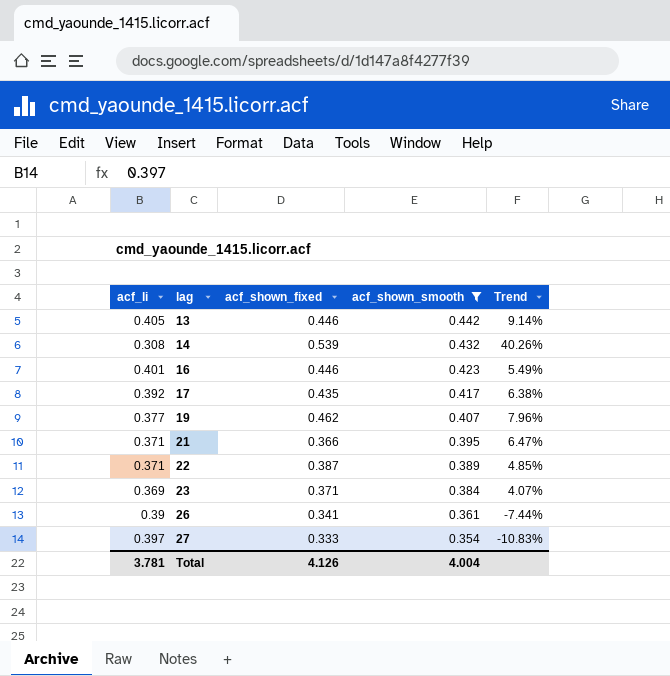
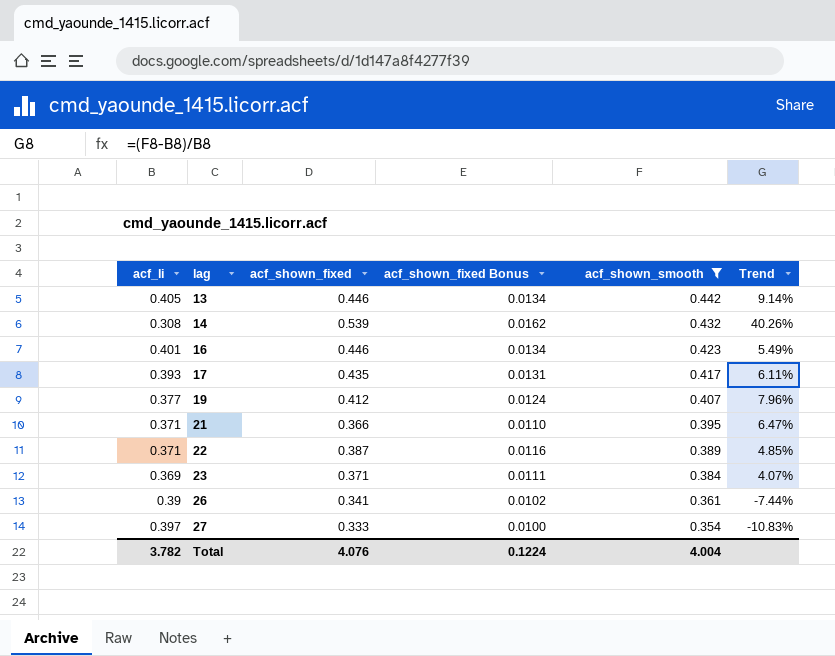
column acf_shown_fixed Bonus | formula: none -> [acf_shown_fixed] * 0.03
17 | acf_li: 0.392 -> 0.393
17 | Trend: 6.38% -> 6.11%
19 | acf_shown_fixed: 0.462 -> 0.412
Total | acf_li: 3.781 -> 3.782
Total | acf_shown_fixed: 4.126 -> 4.076

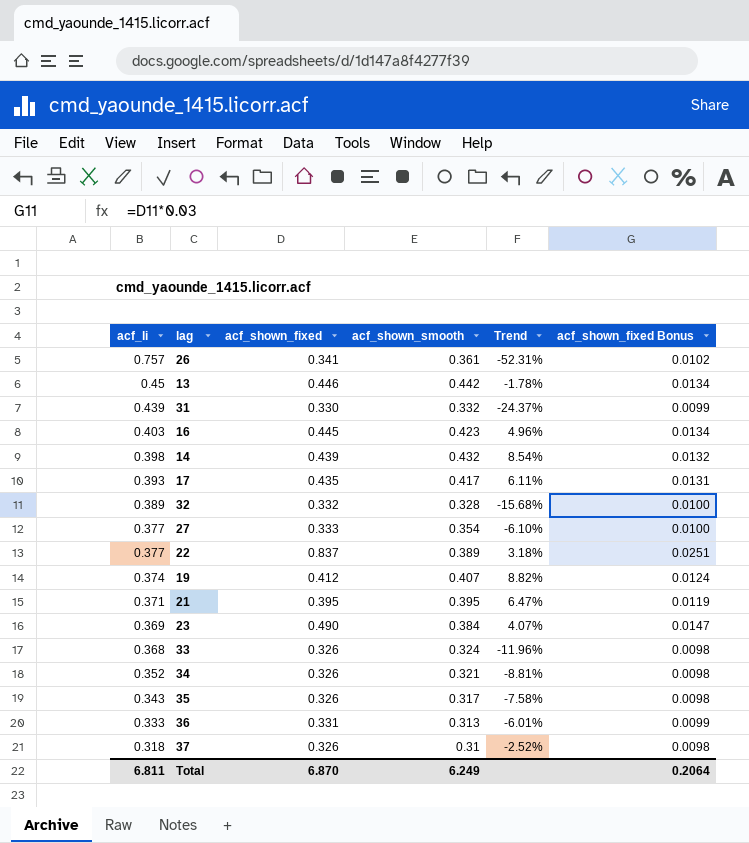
filter: acf_shown_smooth >= 0.354 -> none
row order: lag ascending -> acf_li descending
column acf_shown_fixed Bonus | position: 4 -> 6
26 | acf_li: 0.39 -> 0.757
26 | Trend: -7.44% -> -52.31%
13 | acf_li: 0.405 -> 0.45
13 | Trend: 9.14% -> -1.78%
16 | acf_li: 0.401 -> 0.403
16 | acf_shown_fixed: 0.446 -> 0.445
16 | Trend: 5.49% -> 4.96%
14 | acf_li: 0.308 -> 0.398
14 | acf_shown_fixed: 0.539 -> 0.439
14 | Trend: 40.26% -> 8.54%
14 | acf_shown_fixed Bonus: 0.0162 -> 0.0132
27 | acf_li: 0.397 -> 0.377
27 | Trend: -10.83% -> -6.10%
22 | acf_li: 0.371 -> 0.377
22 | acf_shown_fixed: 0.387 -> 0.837
22 | Trend: 4.85% -> 3.18%
22 | acf_shown_fixed Bonus: 0.0116 -> 0.0251
19 | acf_li: 0.377 -> 0.374
19 | Trend: 7.96% -> 8.82%
21 | acf_shown_fixed: 0.366 -> 0.395
21 | acf_shown_fixed Bonus: 0.0110 -> 0.0119
23 | acf_shown_fixed: 0.371 -> 0.490
23 | acf_shown_fixed Bonus: 0.0111 -> 0.0147
Total | acf_li: 3.782 -> 6.811
Total | acf_shown_fixed: 4.076 -> 6.870
Total | acf_shown_smooth: 4.004 -> 6.249
Total | acf_shown_fixed Bonus: 0.1224 -> 0.2064

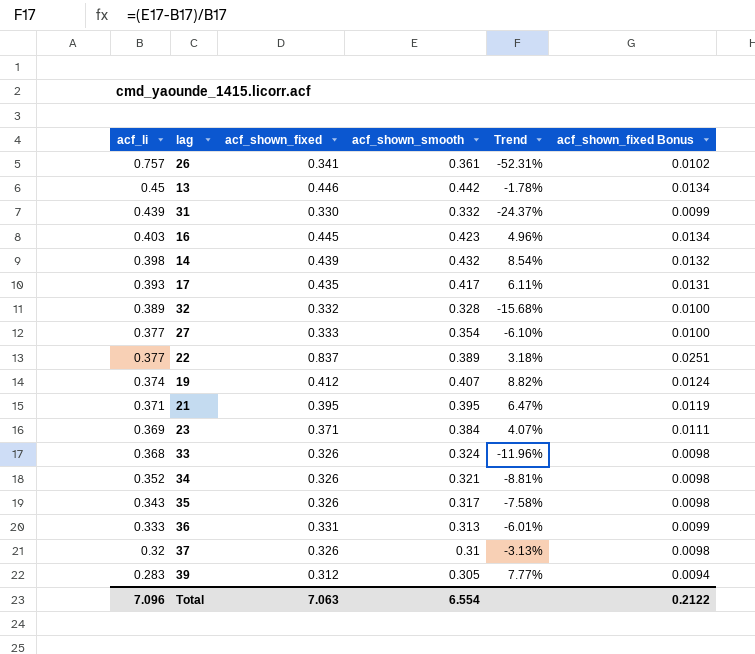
23 | acf_shown_fixed: 0.490 -> 0.371
23 | acf_shown_fixed Bonus: 0.0147 -> 0.0111
37 | acf_li: 0.318 -> 0.32
37 | Trend: -2.52% -> -3.13%
row 39: none -> 0.283 | 0.312 | 0.305 | 7.77% | 0.0094
Total | acf_li: 6.811 -> 7.096
Total | acf_shown_fixed: 6.870 -> 7.063
Total | acf_shown_smooth: 6.249 -> 6.554
Total | acf_shown_fixed Bonus: 0.2064 -> 0.2122

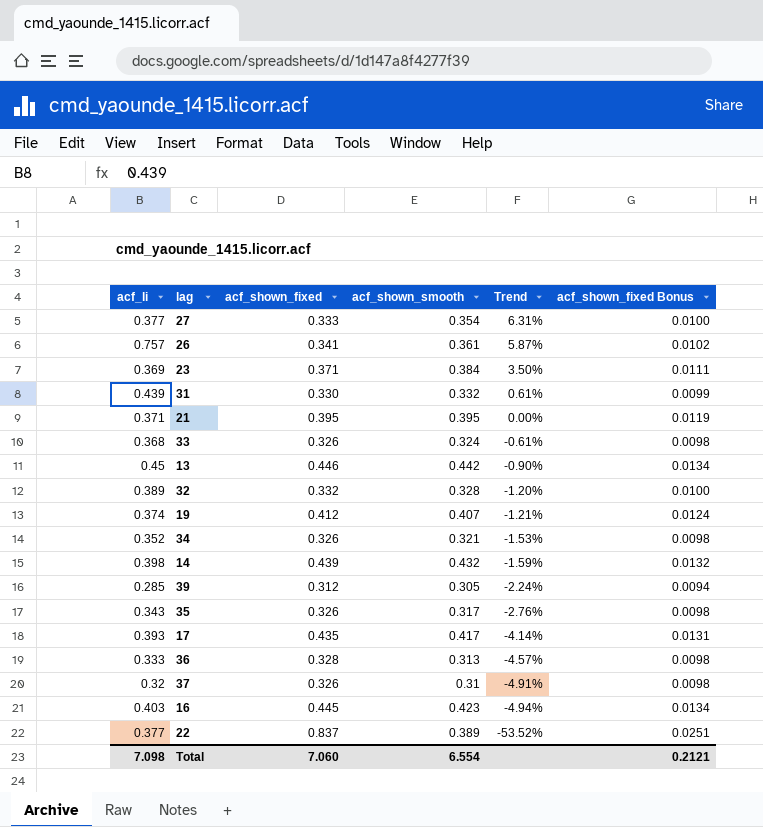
row order: acf_li descending -> Trend descending
column Trend | formula: ([acf_shown_smooth] - [acf_li]) / [acf_li] -> ([acf_shown_smooth] - [acf_shown_fixed]) / [acf_shown_fixed]
39 | acf_li: 0.283 -> 0.285
36 | acf_shown_fixed: 0.331 -> 0.328
36 | acf_shown_fixed Bonus: 0.0099 -> 0.0098
Total | acf_li: 7.096 -> 7.098
Total | acf_shown_fixed: 7.063 -> 7.060
Total | acf_shown_fixed Bonus: 0.2122 -> 0.2121

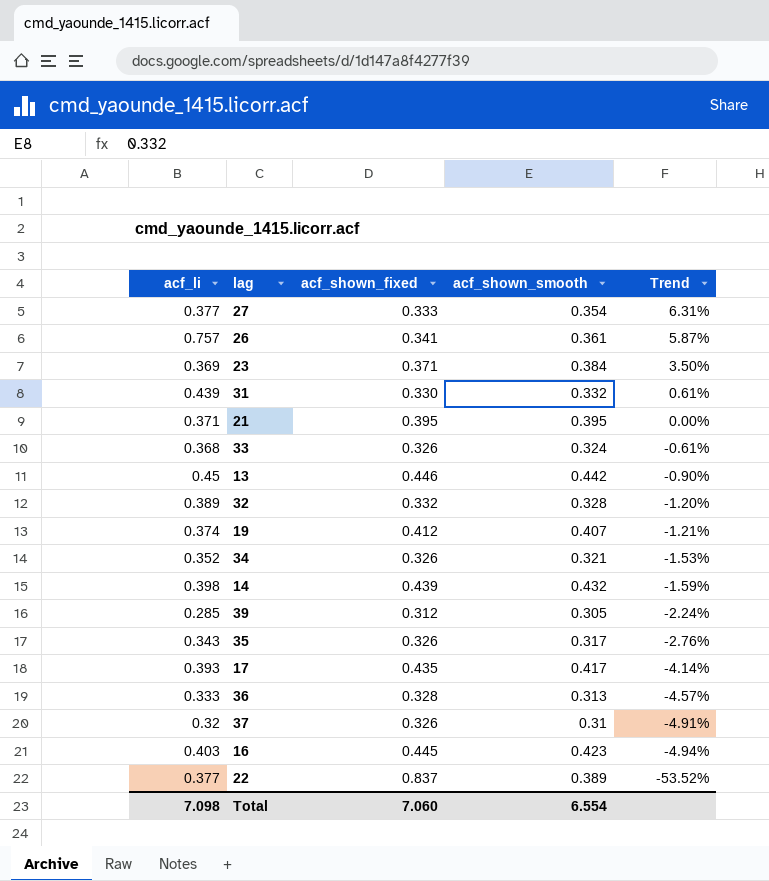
column acf_shown_fixed Bonus | formula: [acf_shown_fixed] * 0.03 -> none

